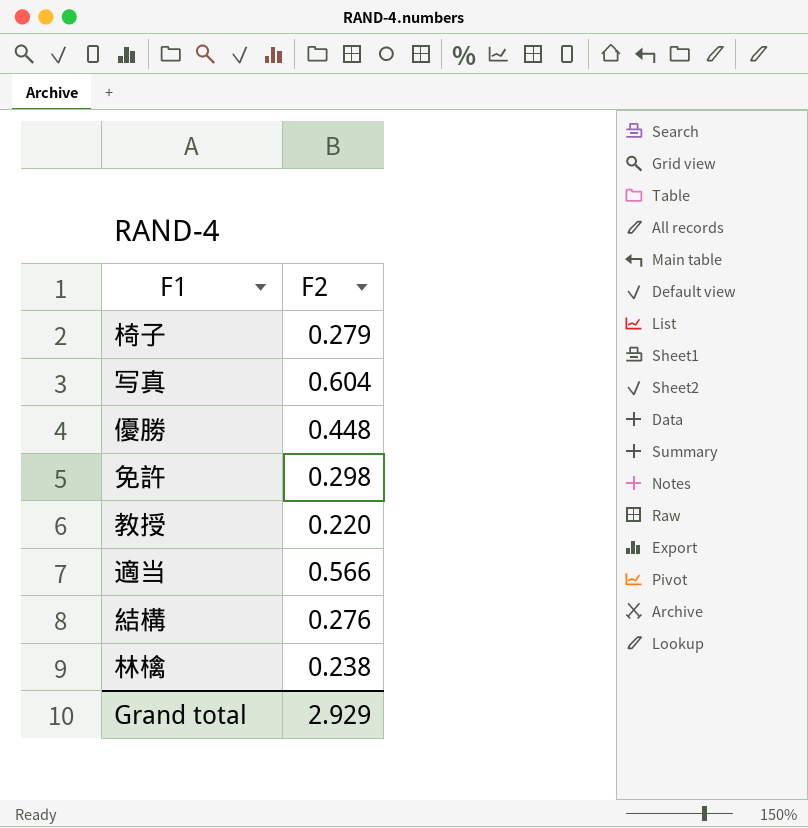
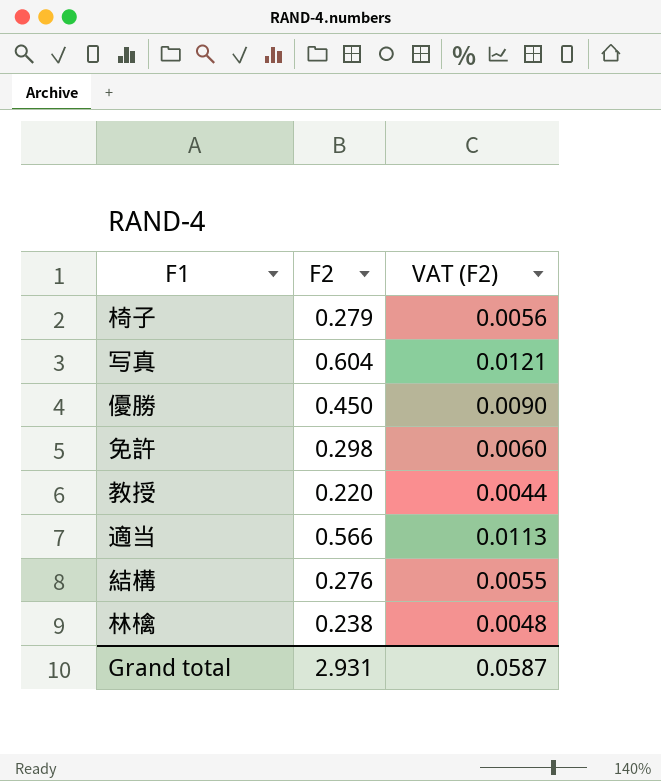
column VAT (F2) | formula: none -> [F2] * 0.02
優勝 | F2: 0.448 -> 0.450
Grand total | F2: 2.929 -> 2.931

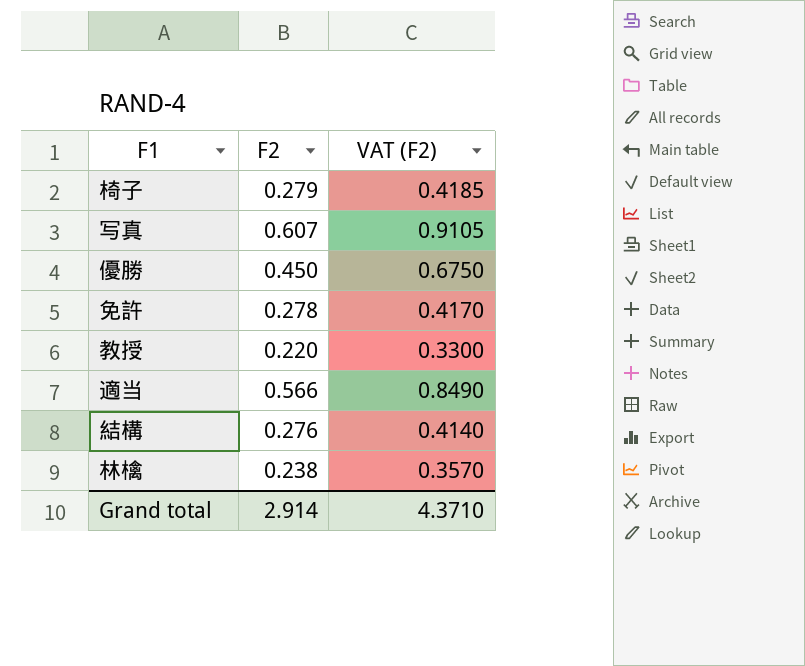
column VAT (F2) | formula: [F2] * 0.02 -> [F2] * 1.5
写真 | F2: 0.604 -> 0.607
免許 | F2: 0.298 -> 0.278
Grand total | F2: 2.931 -> 2.914
Grand total | VAT (F2): 0.0587 -> 4.3710

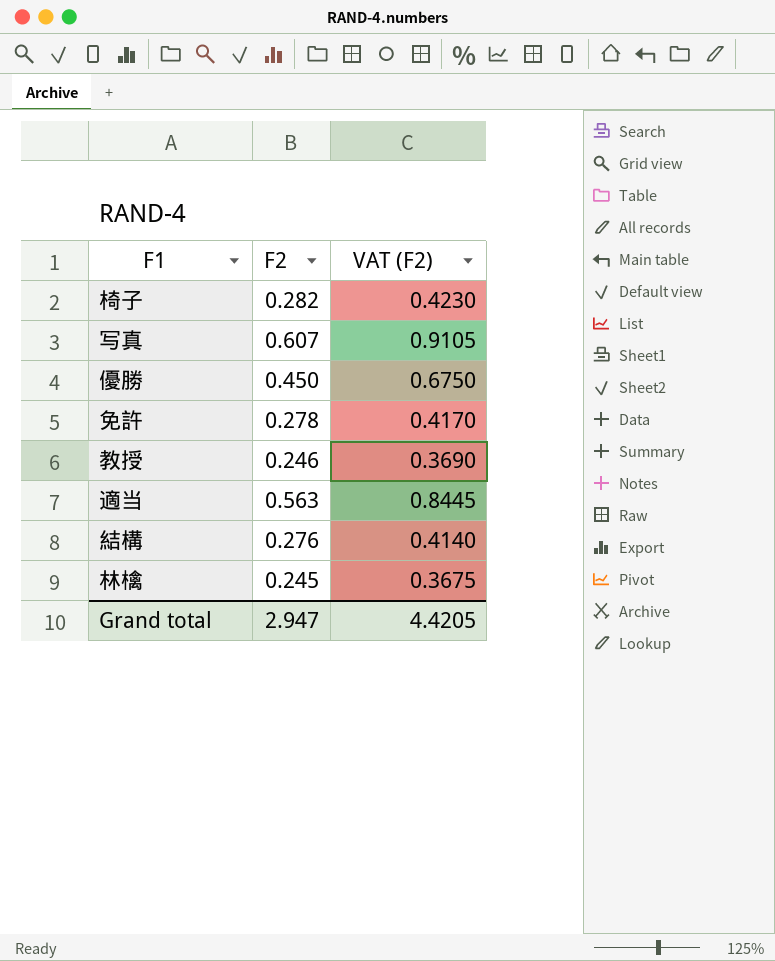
椅子 | F2: 0.279 -> 0.282
椅子 | VAT (F2): 0.4185 -> 0.4230
教授 | F2: 0.220 -> 0.246
教授 | VAT (F2): 0.3300 -> 0.3690
適当 | F2: 0.566 -> 0.563
適当 | VAT (F2): 0.8490 -> 0.8445
林檎 | F2: 0.238 -> 0.245
林檎 | VAT (F2): 0.3570 -> 0.3675
Grand total | F2: 2.914 -> 2.947
Grand total | VAT (F2): 4.3710 -> 4.4205

